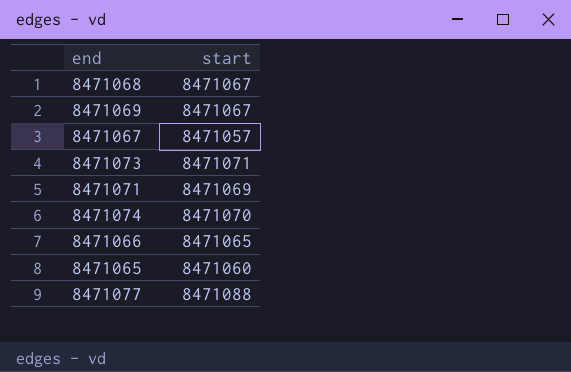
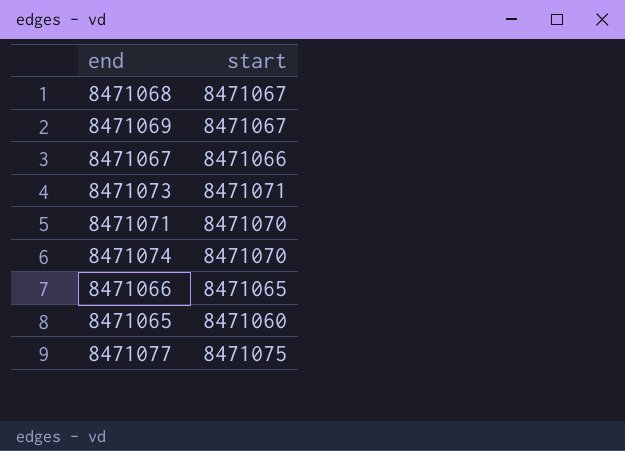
8471067 | start: 8471057 -> 8471066
8471071 | start: 8471069 -> 8471070
8471077 | start: 8471088 -> 8471075

